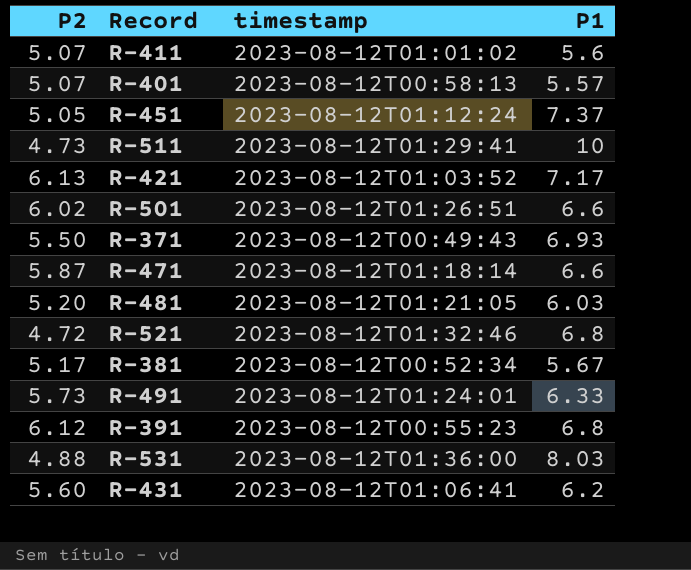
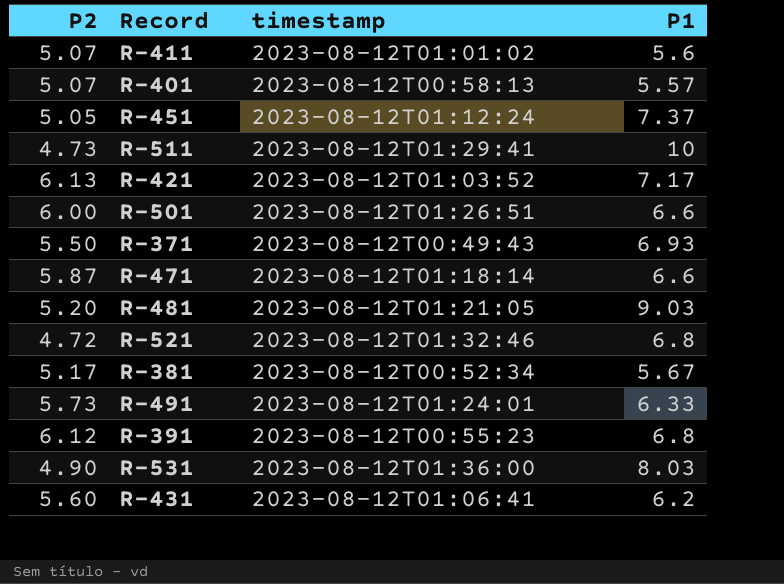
R-501 | P2: 6.02 -> 6.00
R-481 | P1: 6.03 -> 9.03
R-531 | P2: 4.88 -> 4.90

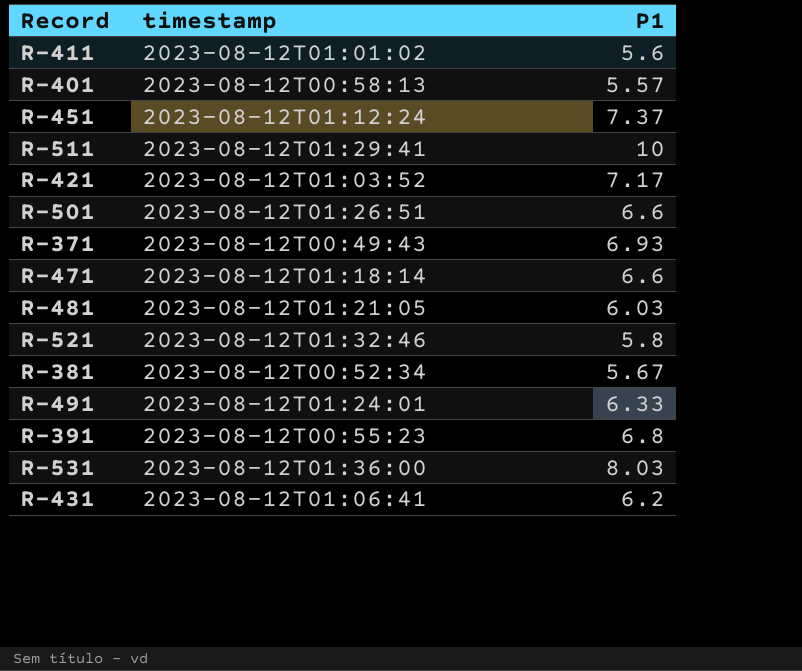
column P2 | position: 1 -> none
R-481 | P1: 9.03 -> 6.03
R-521 | P1: 6.8 -> 5.8

